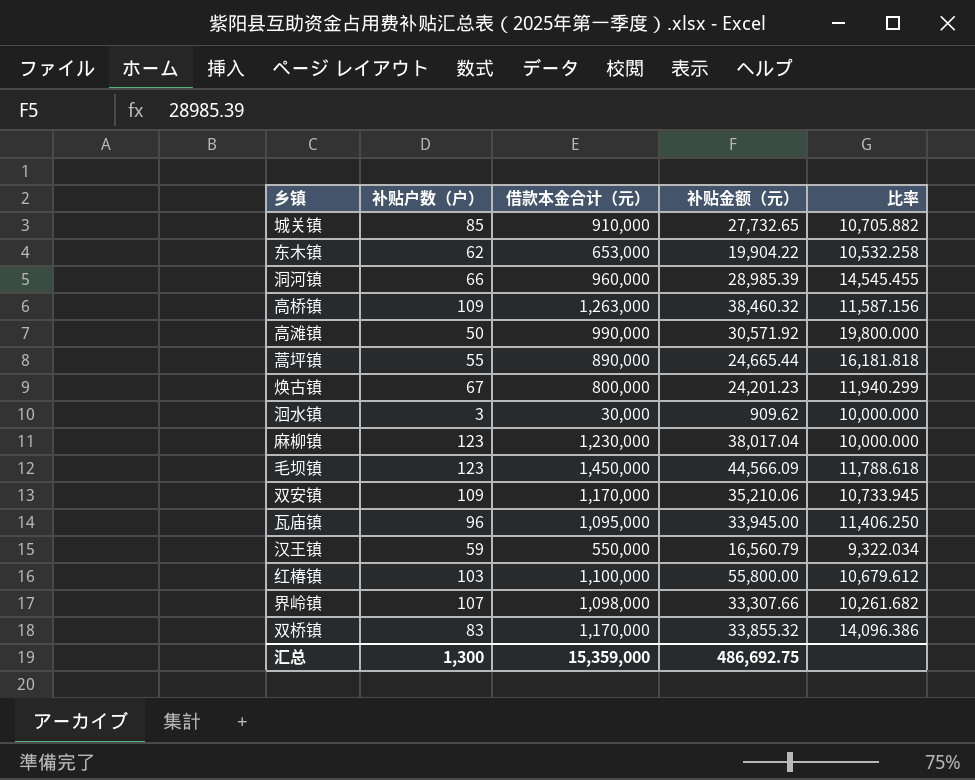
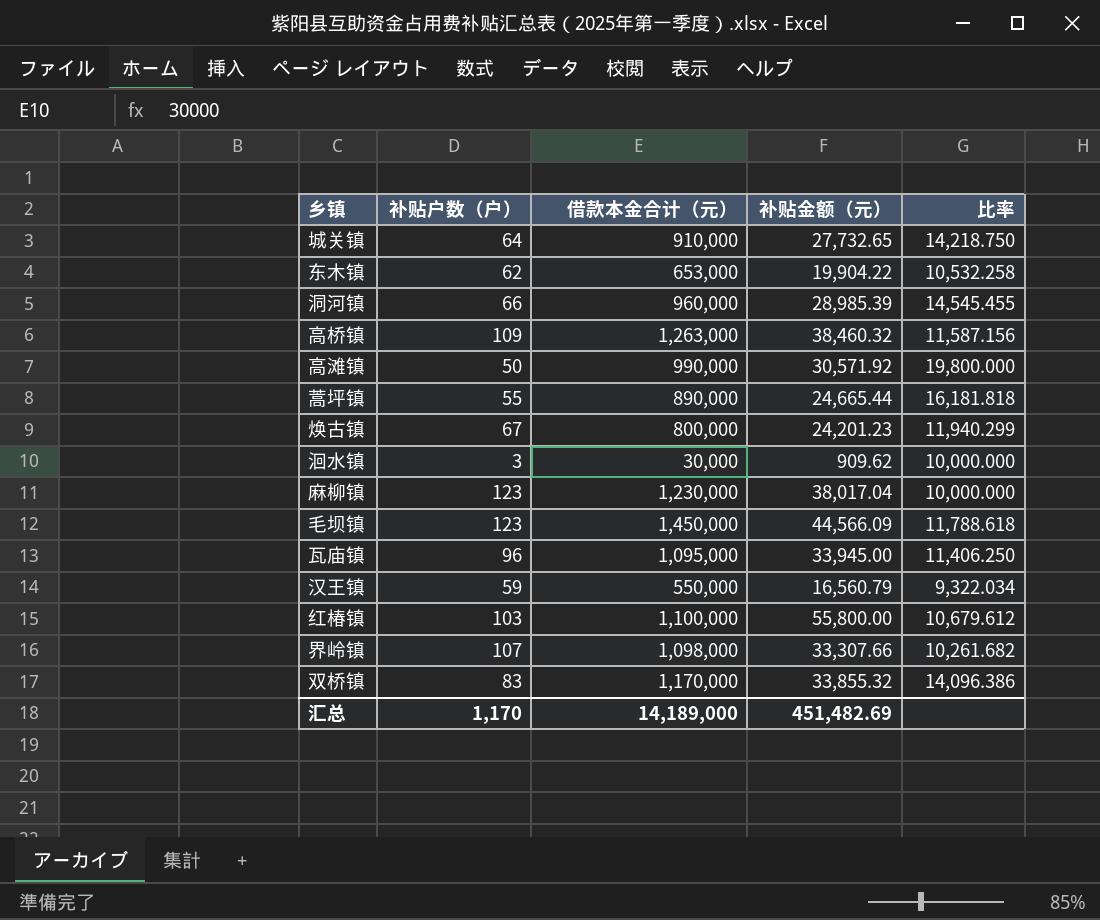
row 双安镇: 109 | 1,170,000 | 35,210.06 | 10,733.945 -> none
城关镇 | 补贴户数（户）: 85 -> 64
城关镇 | 比率: 10,705.882 -> 14,218.750
汇总 | 补贴户数（户）: 1,300 -> 1,170
汇总 | 借款本金合计（元）: 15,359,000 -> 14,189,000
汇总 | 补贴金额（元）: 486,692.75 -> 451,482.69

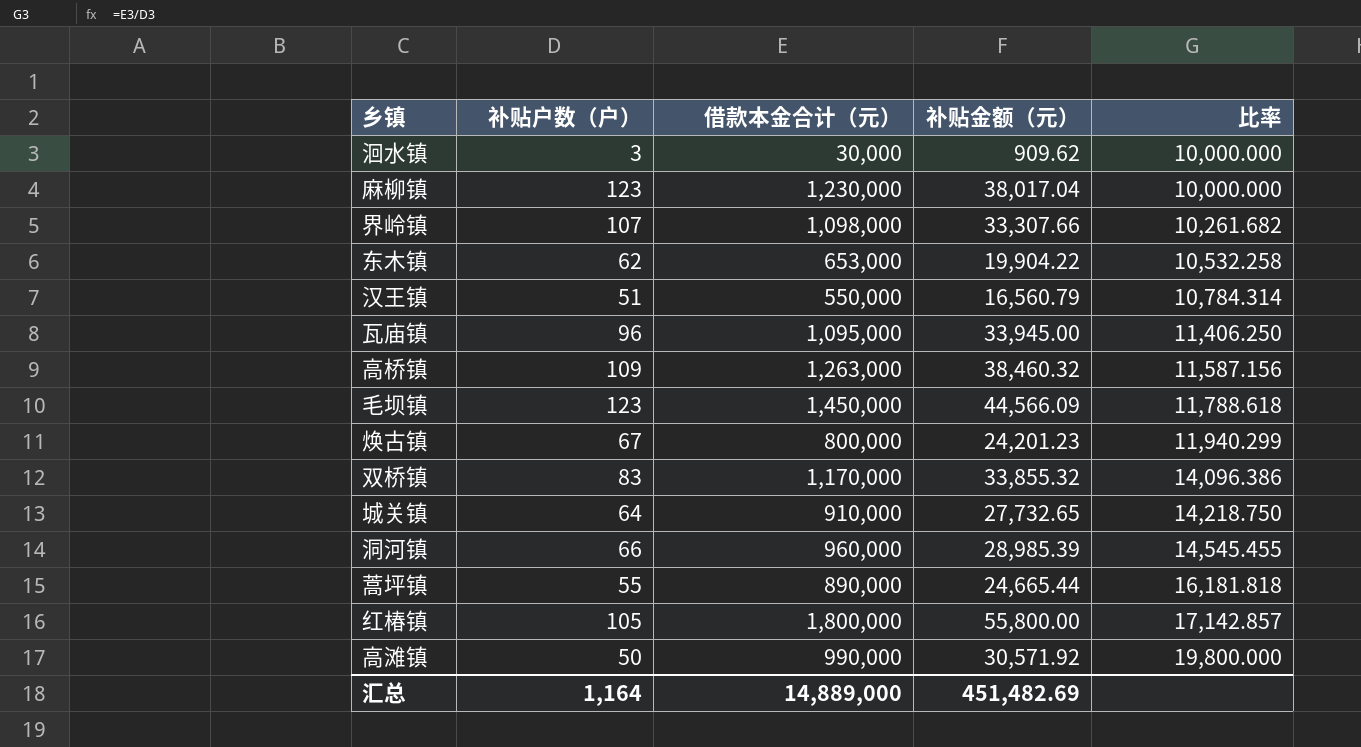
row order: none -> 比率 ascending
汉王镇 | 补贴户数（户）: 59 -> 51
汉王镇 | 比率: 9,322.034 -> 10,784.314
红椿镇 | 补贴户数（户）: 103 -> 105
红椿镇 | 借款本金合计（元）: 1,100,000 -> 1,800,000
红椿镇 | 比率: 10,679.612 -> 17,142.857
汇总 | 补贴户数（户）: 1,170 -> 1,164
汇总 | 借款本金合计（元）: 14,189,000 -> 14,889,000

